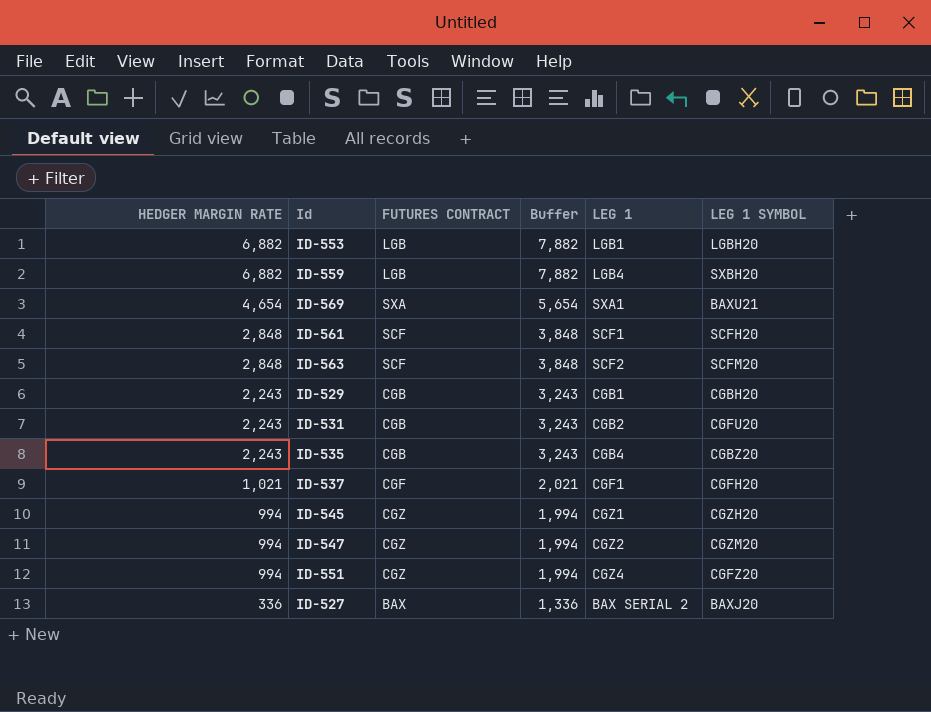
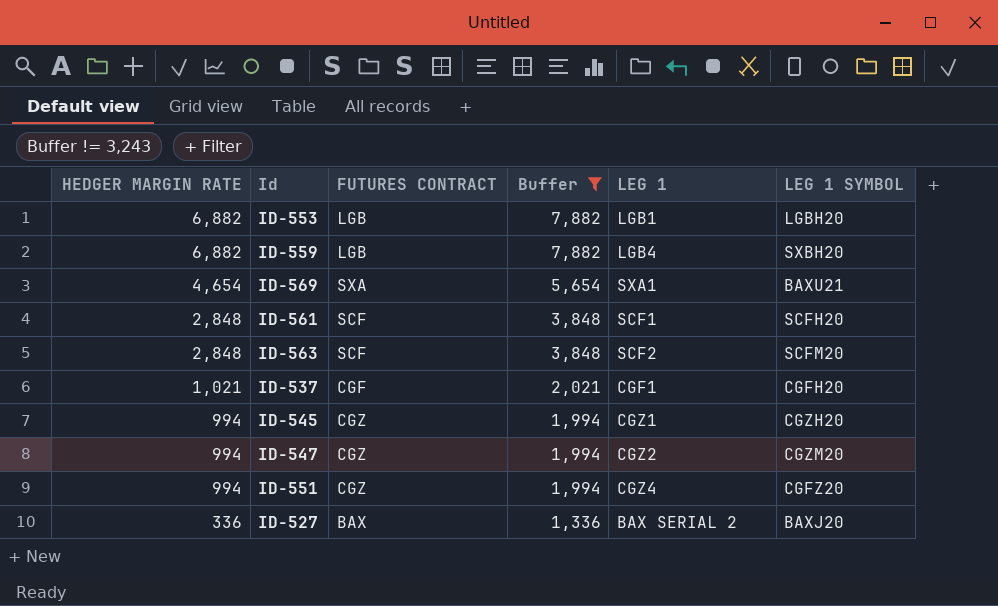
filter: none -> Buffer != 3,243

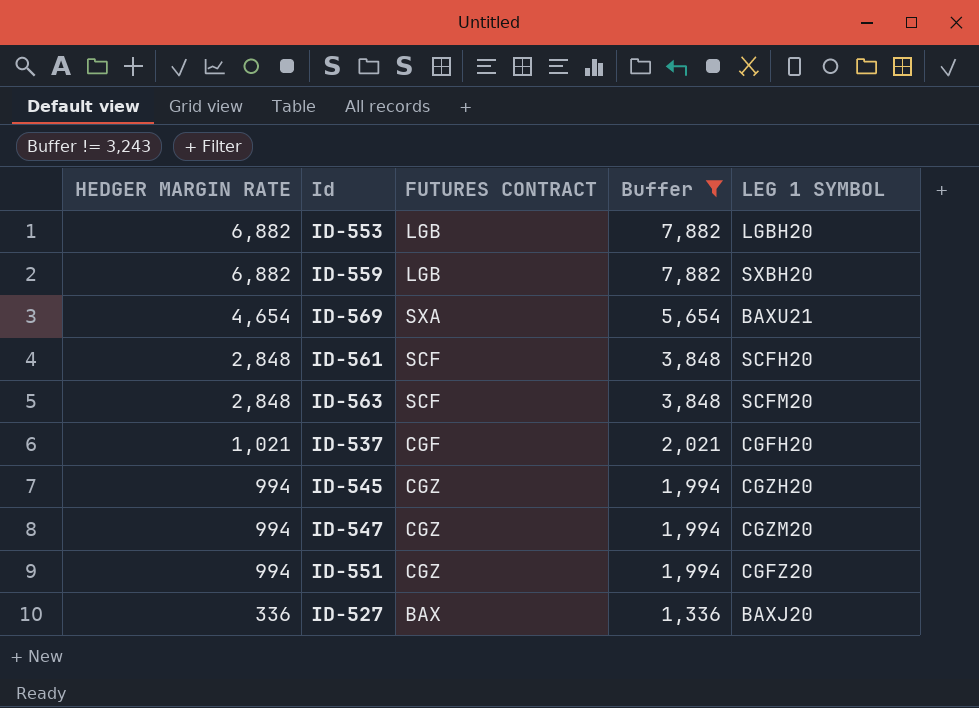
column LEG 1 | position: 5 -> none

